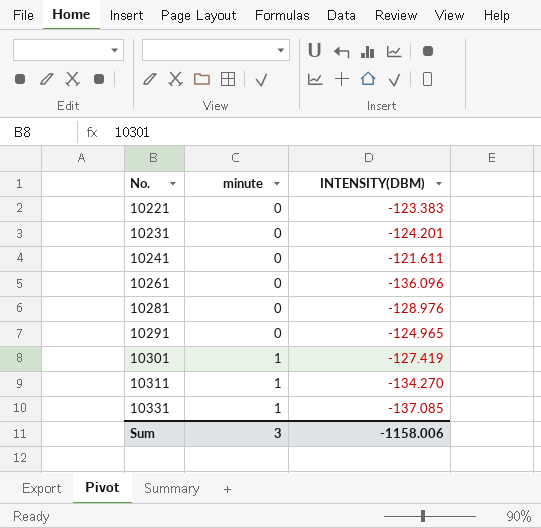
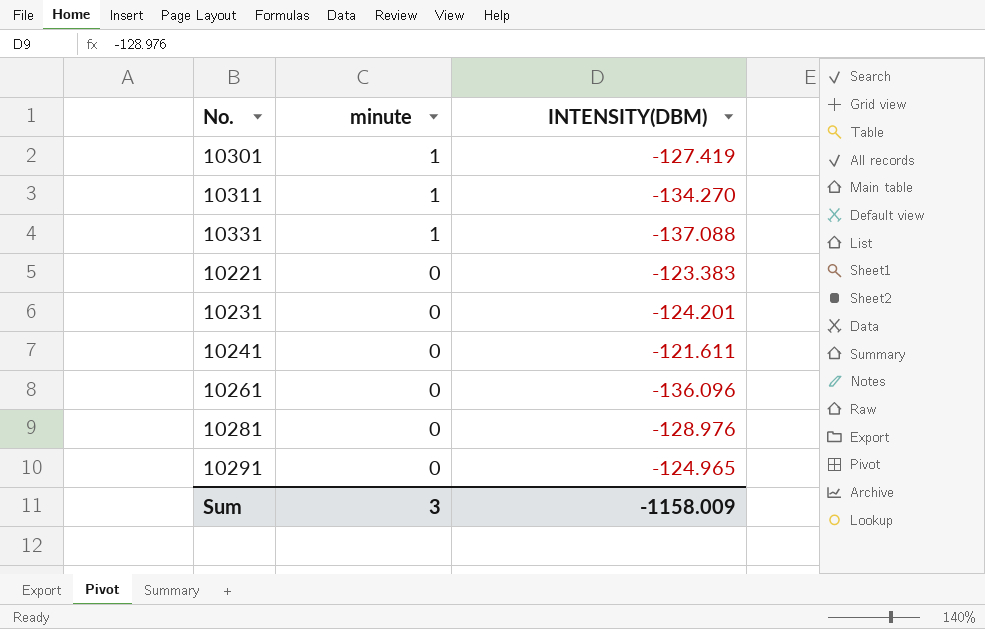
row order: No. ascending -> minute descending
10331 | INTENSITY(DBM): -137.085 -> -137.088
Sum | INTENSITY(DBM): -1158.006 -> -1158.009

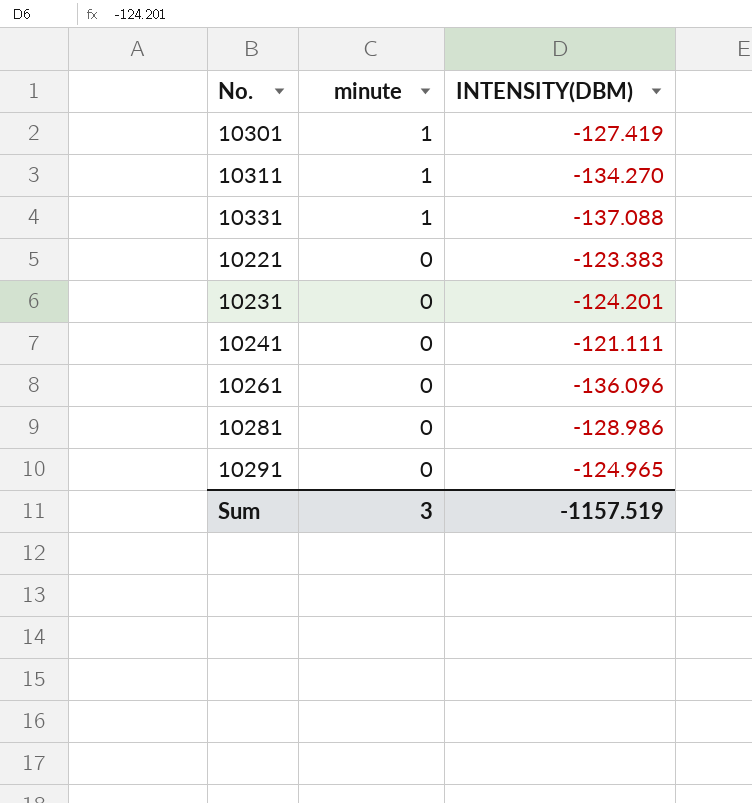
10241 | INTENSITY(DBM): -121.611 -> -121.111
10281 | INTENSITY(DBM): -128.976 -> -128.986
Sum | INTENSITY(DBM): -1158.009 -> -1157.519

